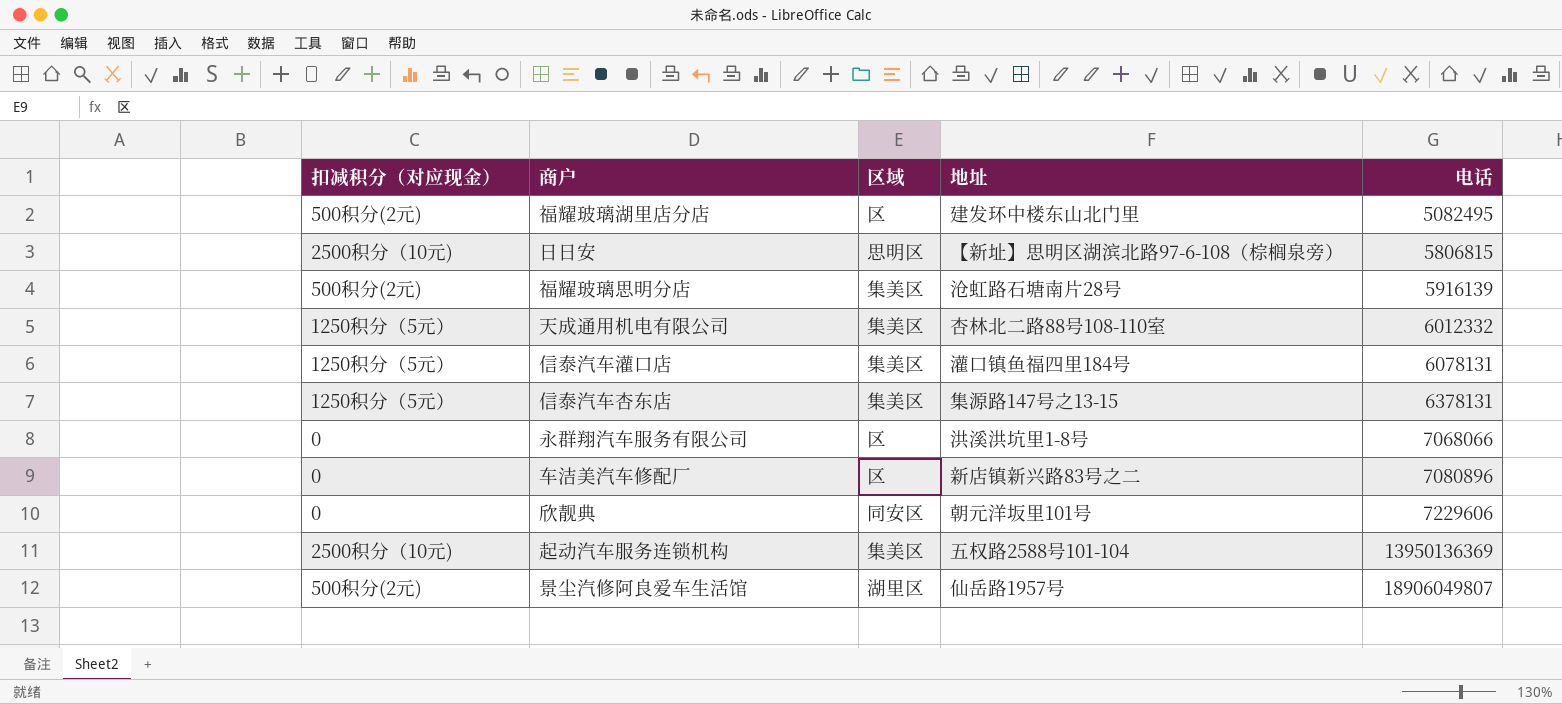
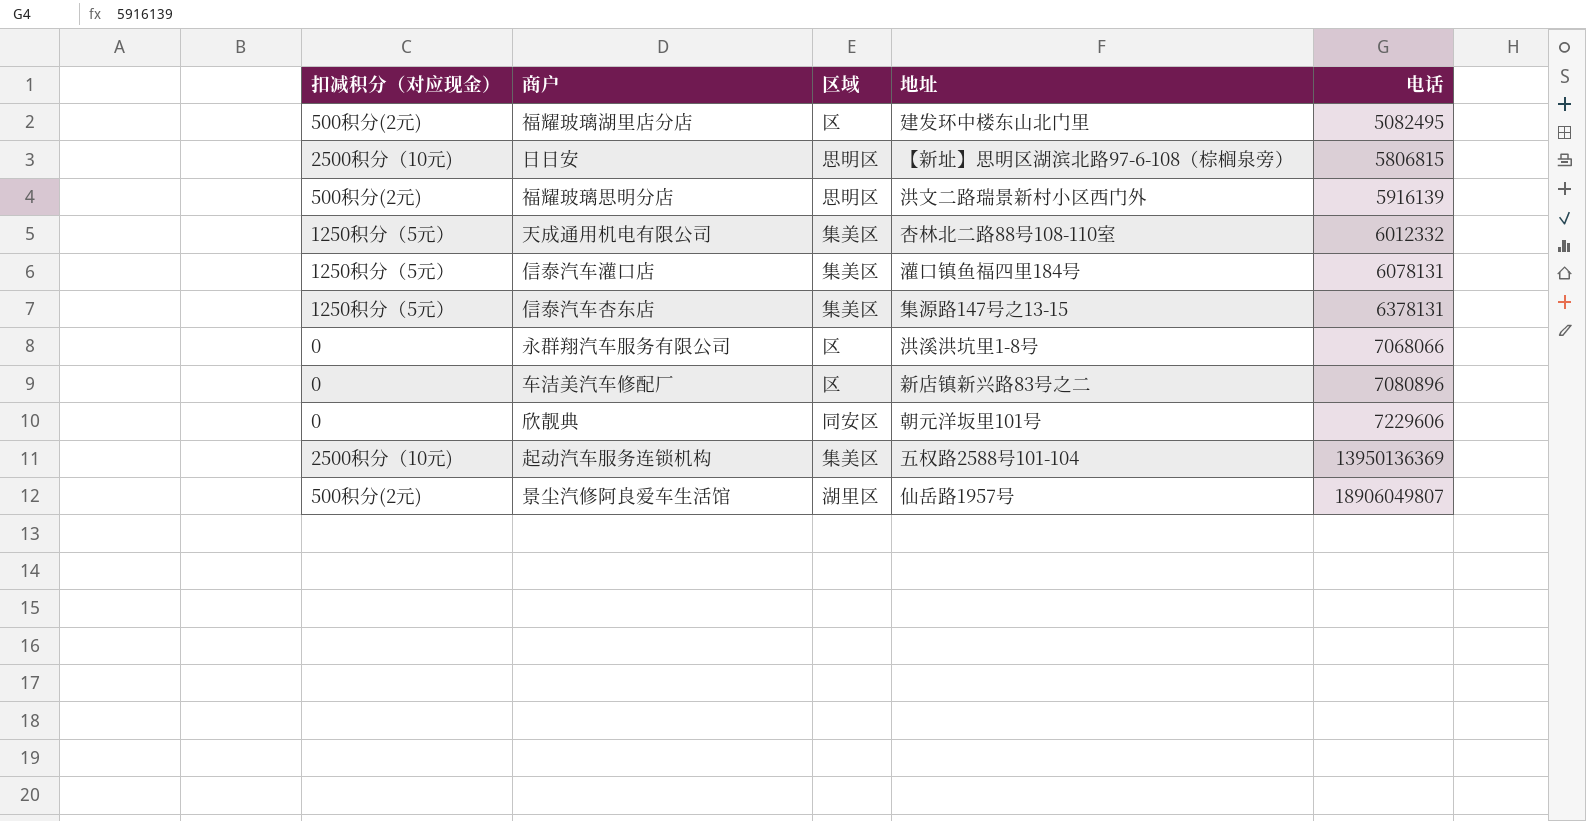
福耀玻璃思明分店 | 区域: 集美区 -> 思明区
福耀玻璃思明分店 | 地址: 沧虹路石塘南片28号 -> 洪文二路瑞景新村小区西门外

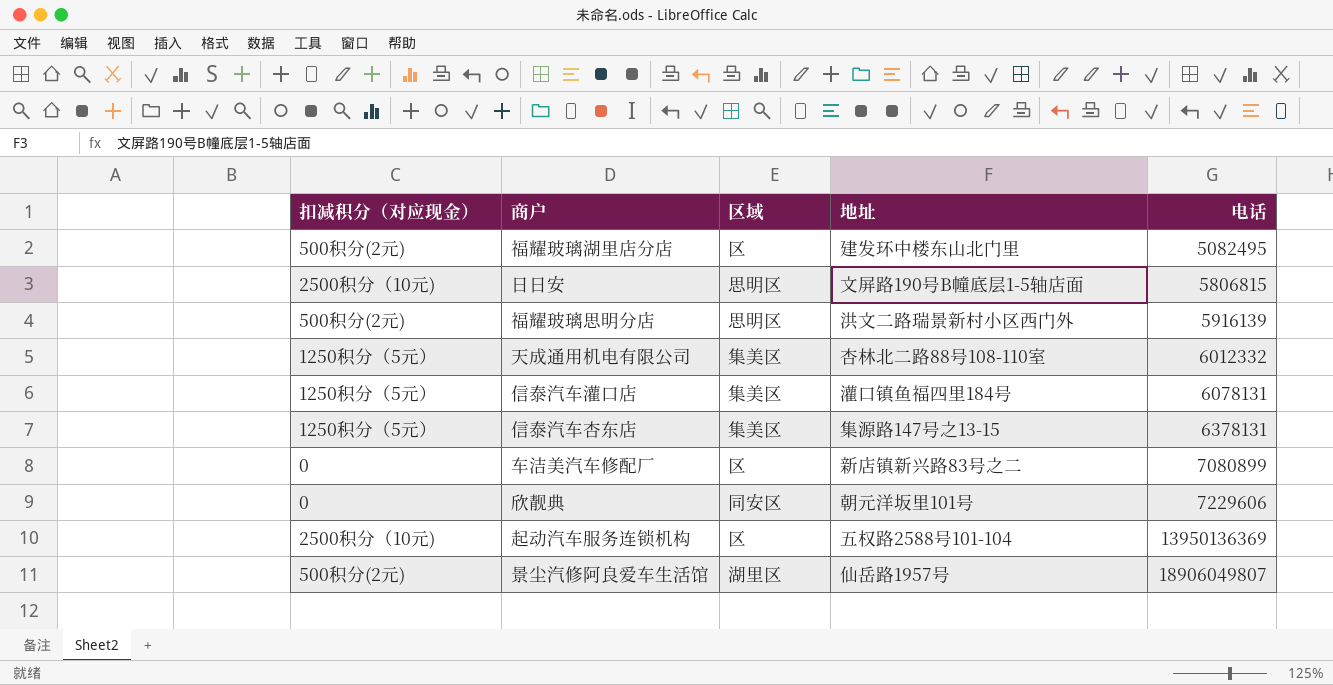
row 永群翔汽车服务有限公司: 0 | 区 | 洪溪洪坑里1-8号 | 7068066 -> none
日日安 | 地址: 【新址】思明区湖滨北路97-6-108（棕榈泉旁） -> 文屏路190号B幢底层1-5轴店面
车洁美汽车修配厂 | 电话: 7080896 -> 7080899
起动汽车服务连锁机构 | 区域: 集美区 -> 区

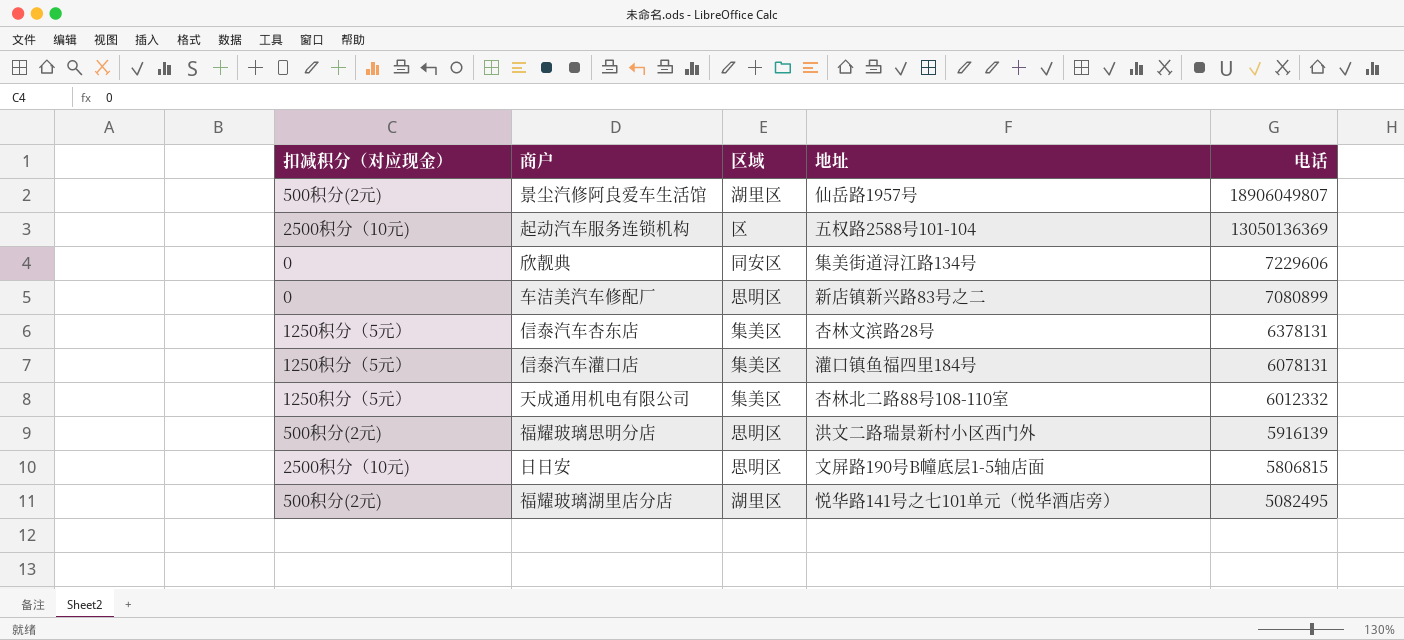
row order: 电话 ascending -> 电话 descending
起动汽车服务连锁机构 | 电话: 13950136369 -> 13050136369
欣靓典 | 地址: 朝元洋坂里101号 -> 集美街道浔江路134号
车洁美汽车修配厂 | 区域: 区 -> 思明区
信泰汽车杏东店 | 地址: 集源路147号之13-15 -> 杏林文滨路28号
福耀玻璃湖里店分店 | 区域: 区 -> 湖里区
福耀玻璃湖里店分店 | 地址: 建发环中楼东山北门里 -> 悦华路141号之七101单元（悦华酒店旁）

